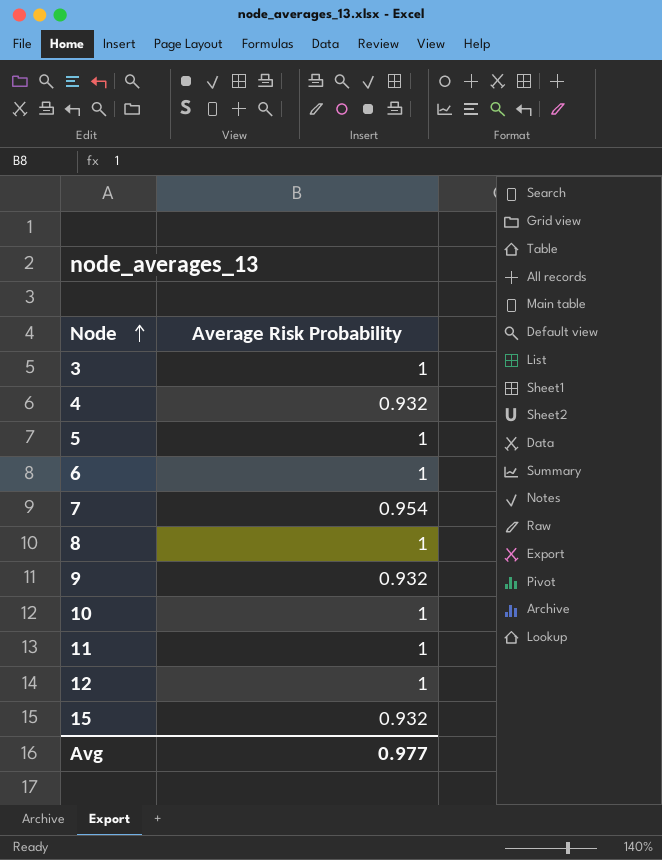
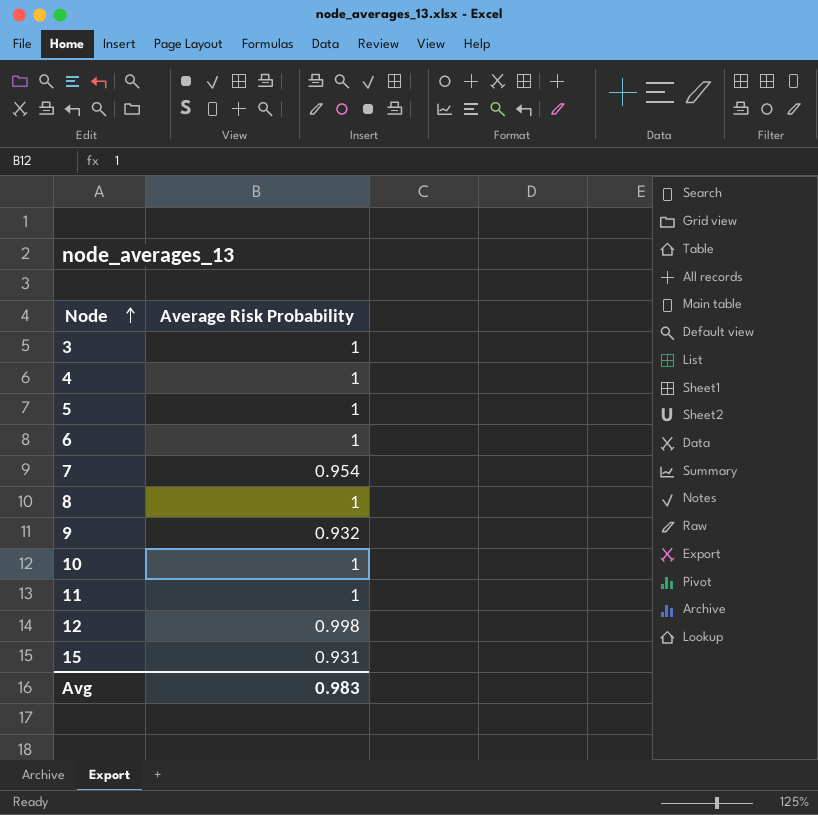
4 | Average Risk Probability: 0.932 -> 1
12 | Average Risk Probability: 1 -> 0.998
15 | Average Risk Probability: 0.932 -> 0.931
Avg | Average Risk Probability: 0.977 -> 0.983

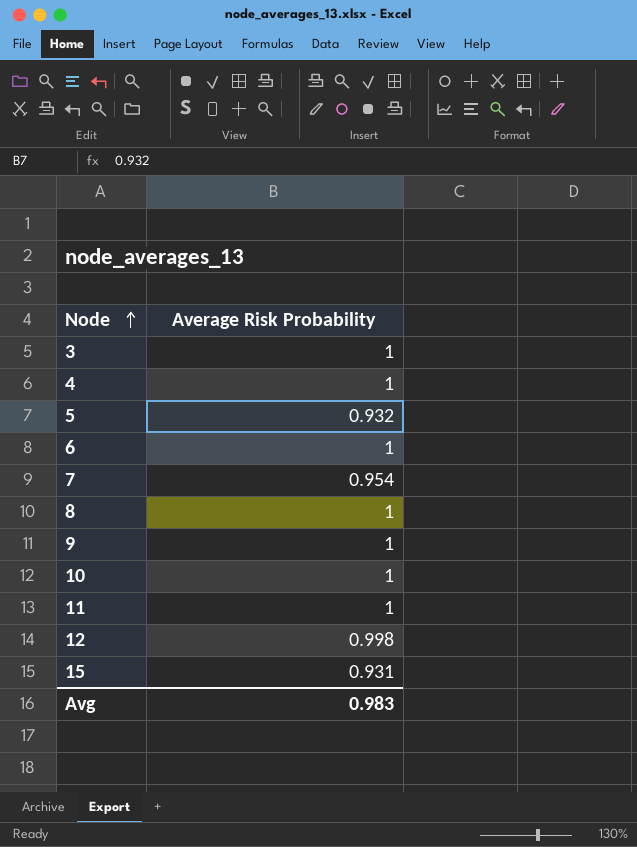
5 | Average Risk Probability: 1 -> 0.932
9 | Average Risk Probability: 0.932 -> 1

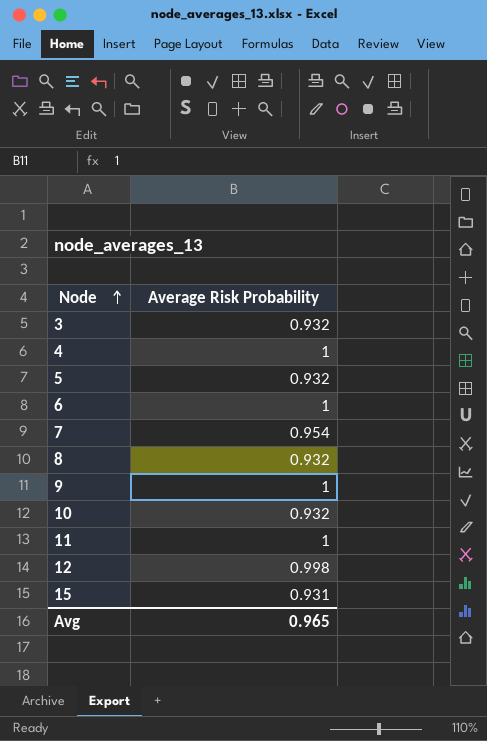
3 | Average Risk Probability: 1 -> 0.932
8 | Average Risk Probability: 1 -> 0.932
10 | Average Risk Probability: 1 -> 0.932
Avg | Average Risk Probability: 0.983 -> 0.965

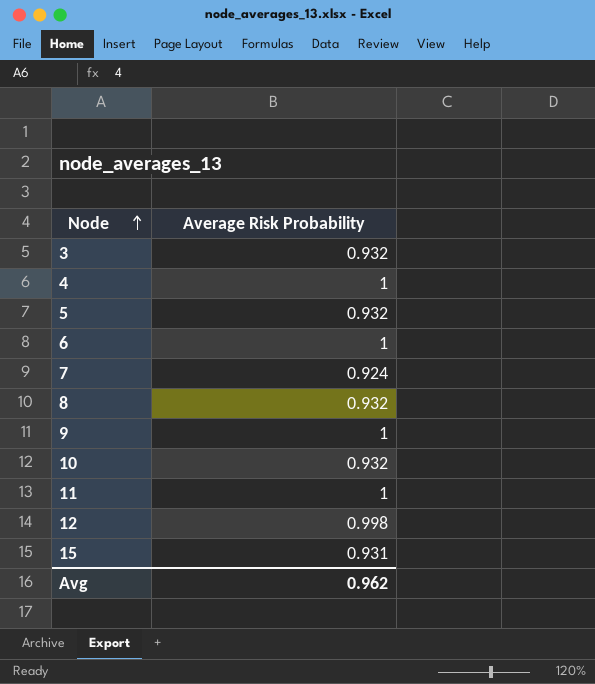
7 | Average Risk Probability: 0.954 -> 0.924
Avg | Average Risk Probability: 0.965 -> 0.962

